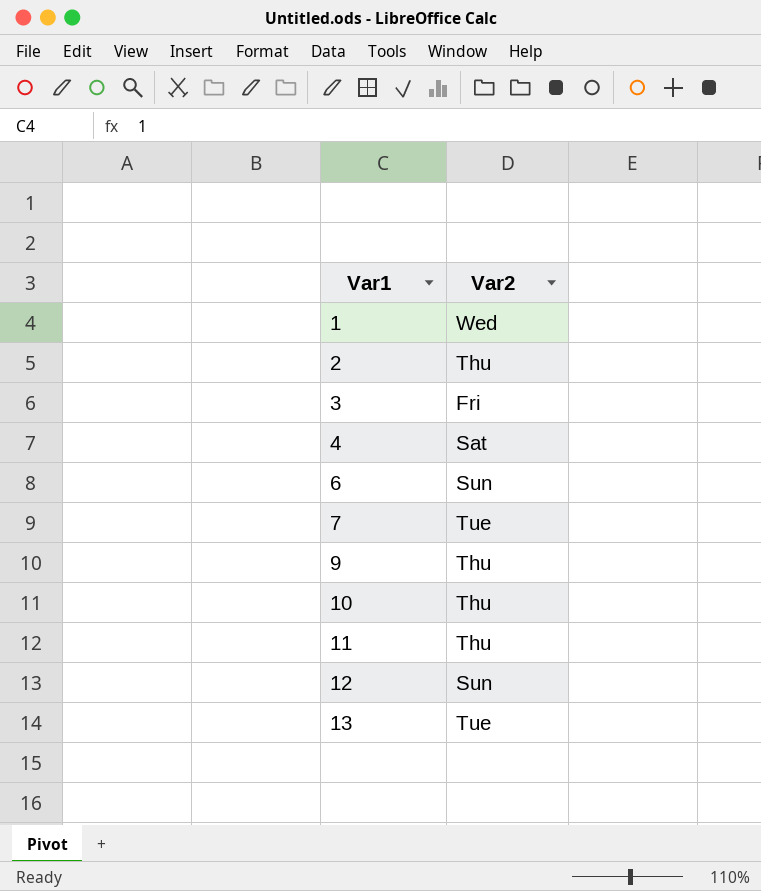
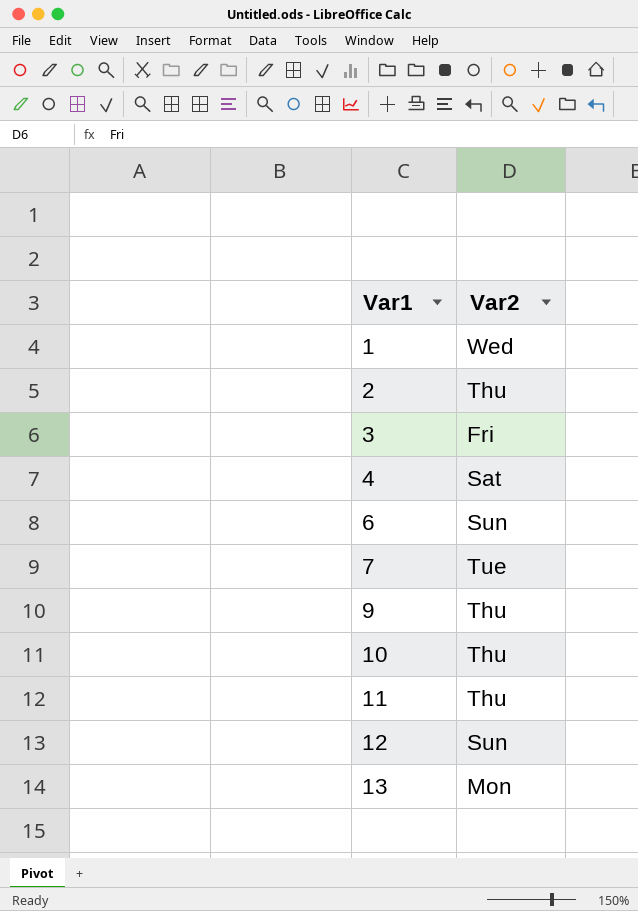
13 | Var2: Tue -> Mon

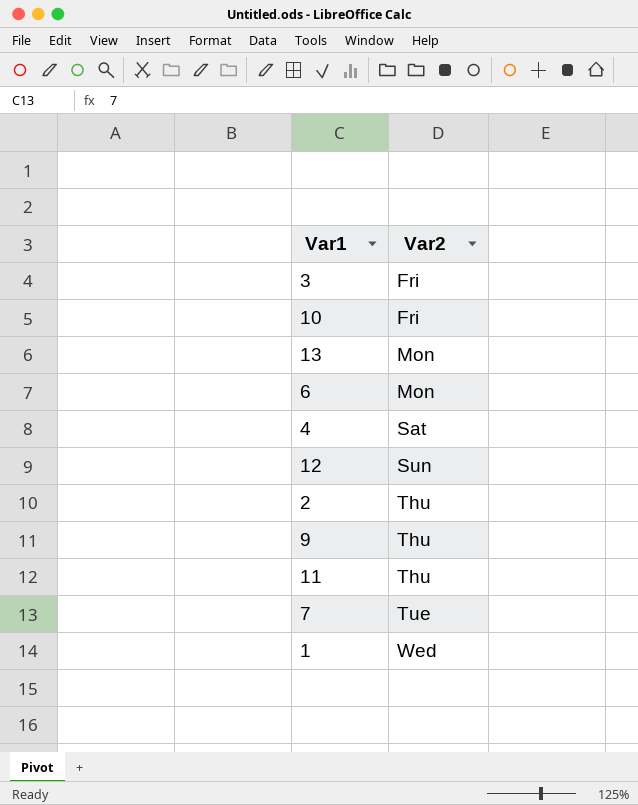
row order: Var1 ascending -> Var2 ascending
10 | Var2: Thu -> Fri
6 | Var2: Sun -> Mon

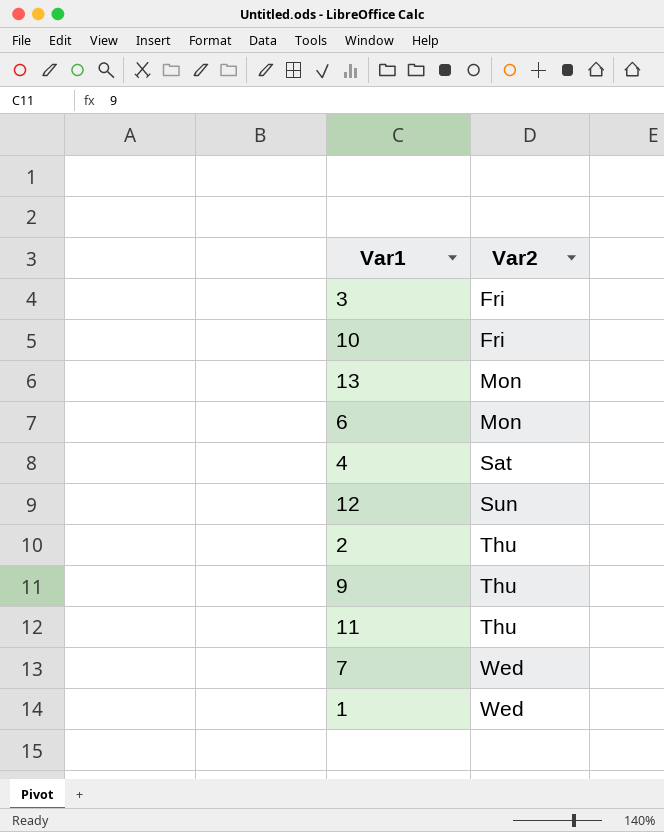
7 | Var2: Tue -> Wed

